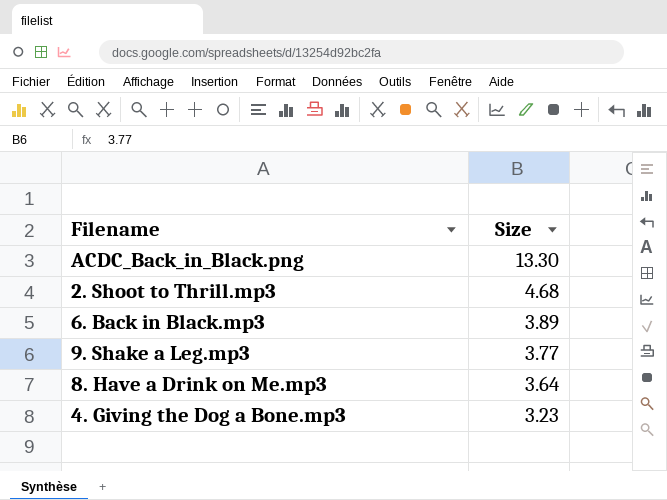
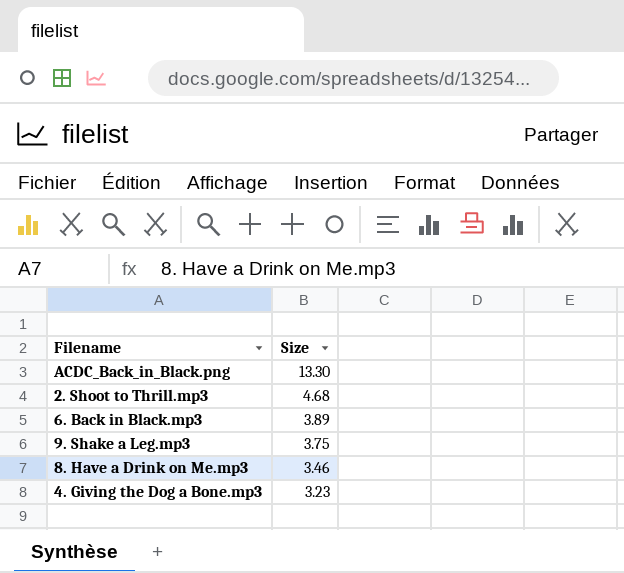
9. Shake a Leg.mp3 | Size: 3.77 -> 3.75
8. Have a Drink on Me.mp3 | Size: 3.64 -> 3.46

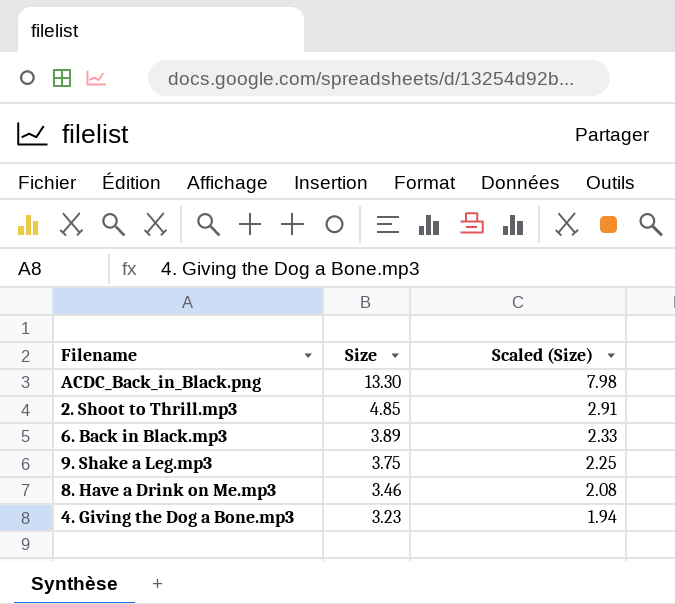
column Scaled (Size) | formula: none -> [Size] * 0.6
2. Shoot to Thrill.mp3 | Size: 4.68 -> 4.85

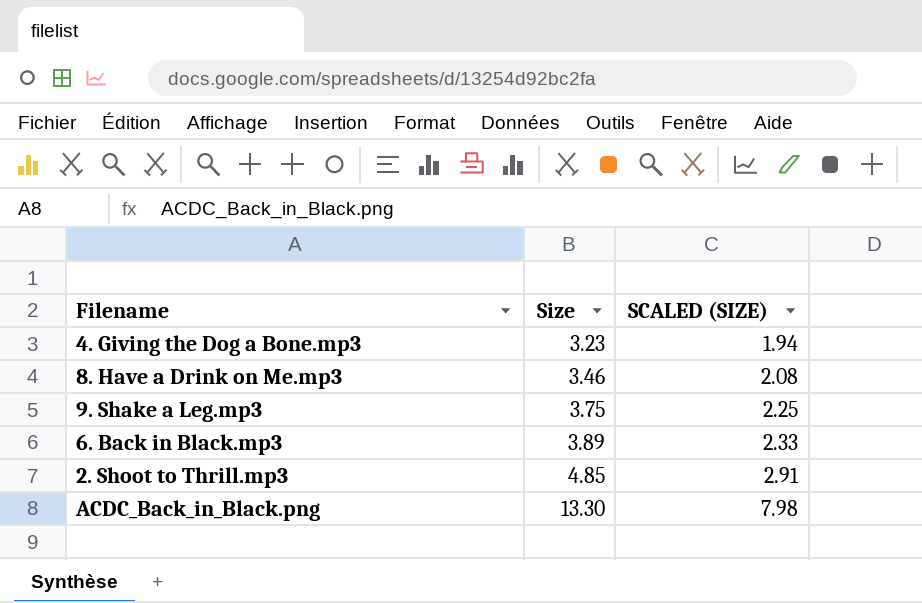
row order: Size descending -> Size ascending
column name: Scaled (Size) -> SCALED (SIZE)

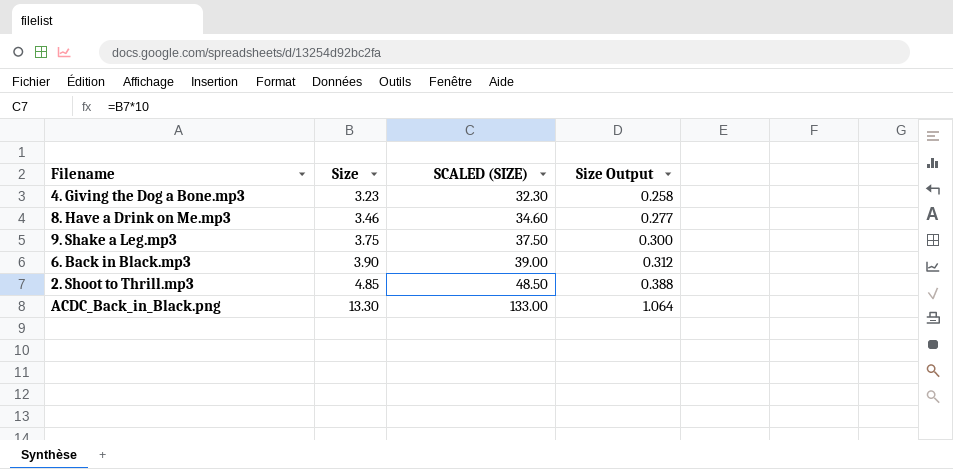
column SCALED (SIZE) | formula: [Size] * 0.6 -> [Size] * 10
column Size Output | formula: none -> [Size] * 0.08
6. Back in Black.mp3 | Size: 3.89 -> 3.90

